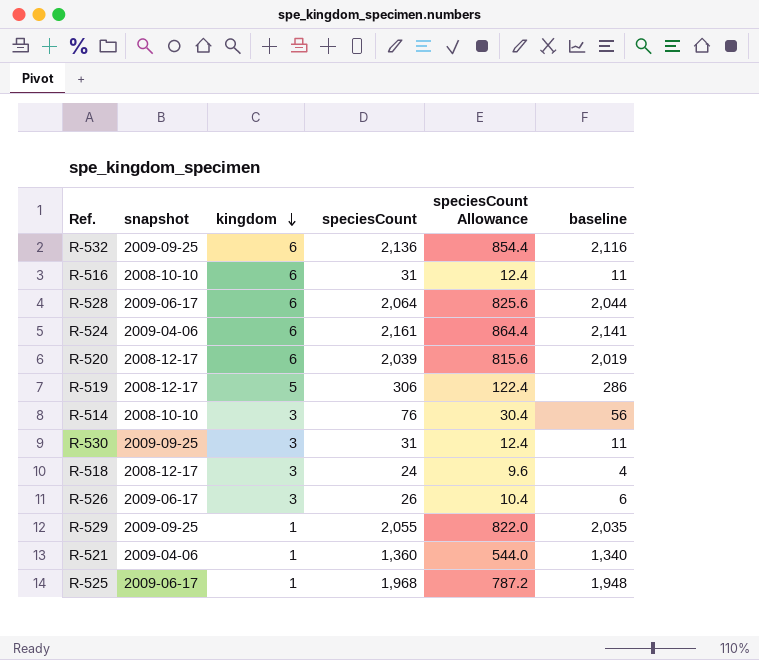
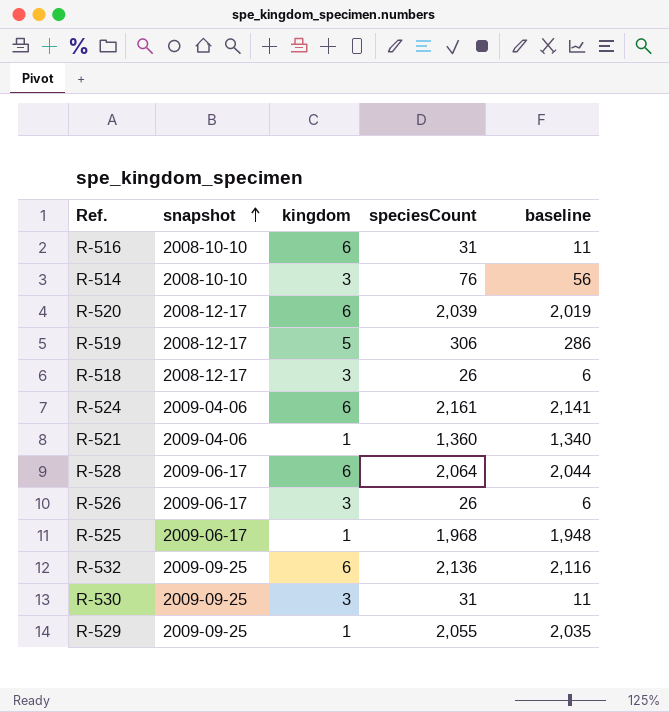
row order: kingdom descending -> snapshot ascending
column speciesCount Allowance | formula: [speciesCount] * 0.4 -> none
R-518 | speciesCount: 24 -> 26
R-518 | baseline: 4 -> 6

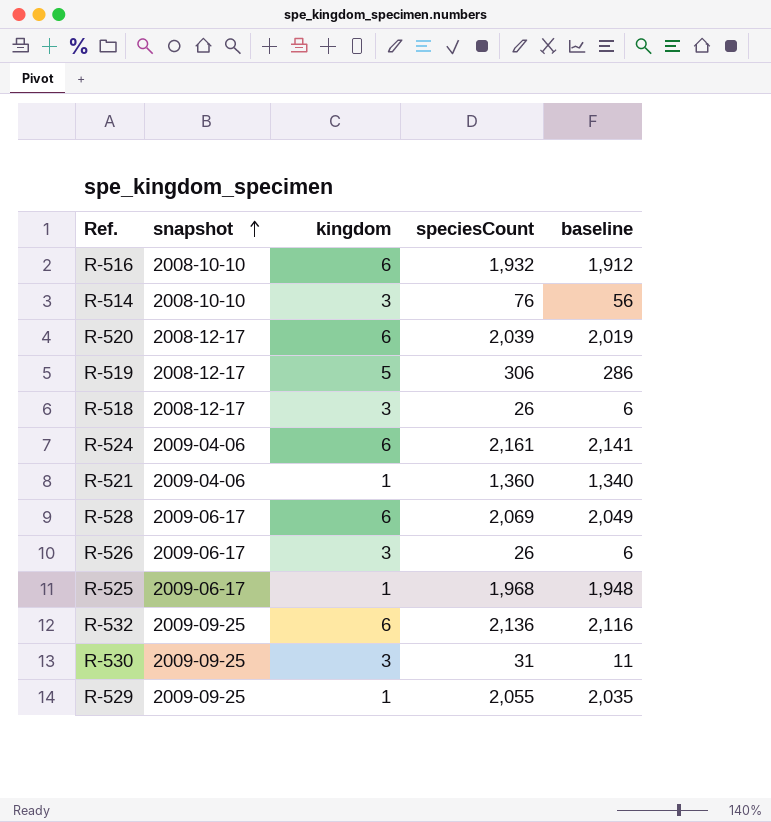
R-516 | speciesCount: 31 -> 1,932
R-516 | baseline: 11 -> 1,912
R-528 | speciesCount: 2,064 -> 2,069
R-528 | baseline: 2,044 -> 2,049

